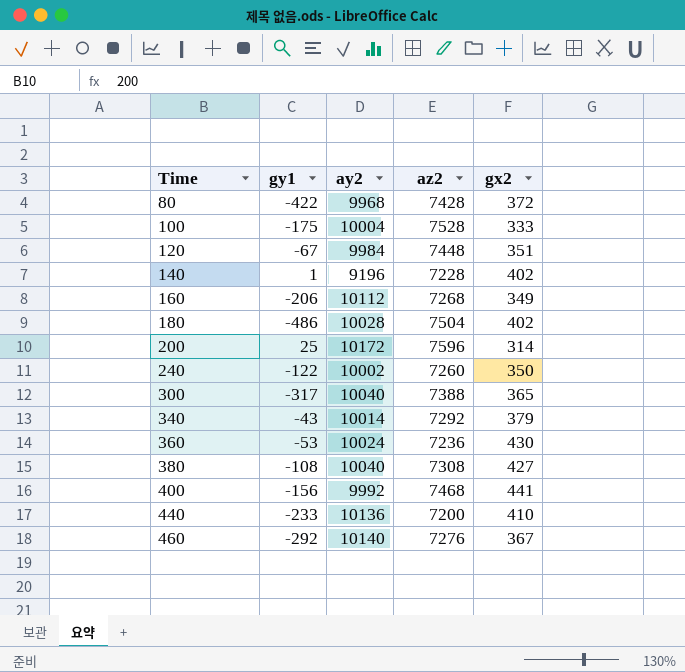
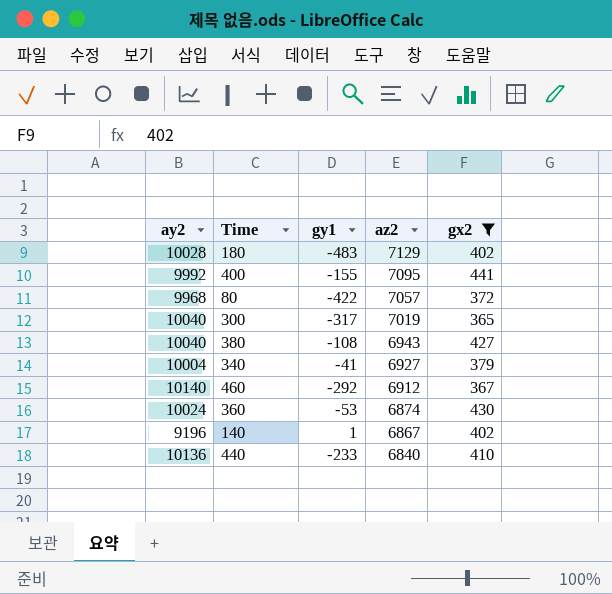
filter: none -> gx2 >= 365
row order: Time ascending -> az2 descending
column ay2 | position: 3 -> 1
180 | gy1: -486 -> -483
180 | az2: 7504 -> 7129
400 | gy1: -156 -> -155
400 | az2: 7468 -> 7095
80 | az2: 7428 -> 7057
300 | az2: 7388 -> 7019
380 | az2: 7308 -> 6943
340 | ay2: 10014 -> 10004
340 | gy1: -43 -> -41
340 | az2: 7292 -> 6927
460 | az2: 7276 -> 6912
360 | az2: 7236 -> 6874
140 | az2: 7228 -> 6867
440 | az2: 7200 -> 6840

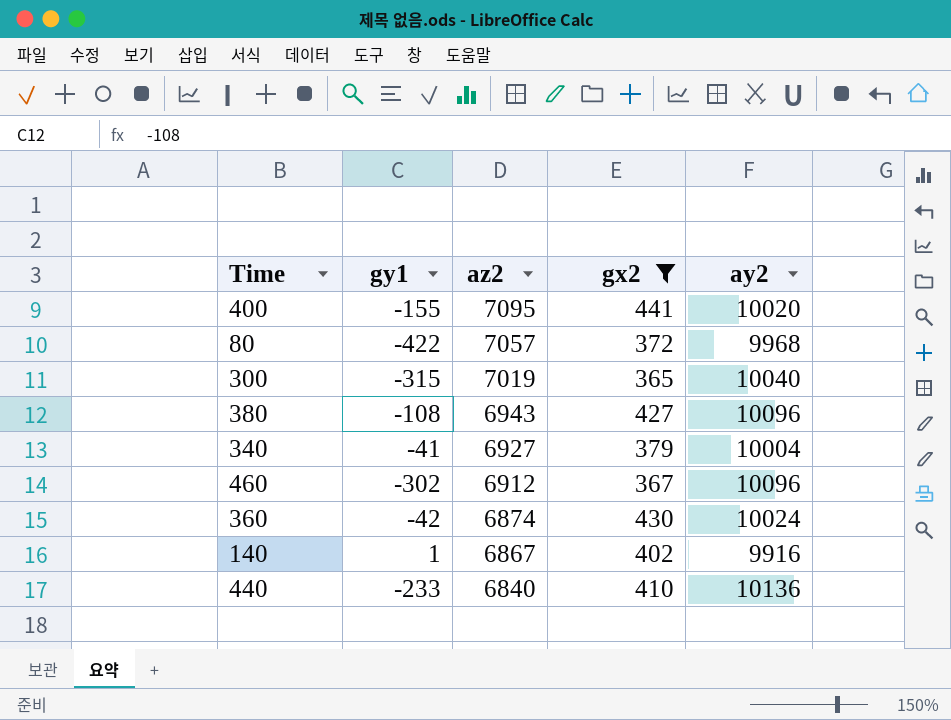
column ay2 | position: 1 -> 5
row 180: 10028 | -483 | 7129 | 402 -> none
400 | ay2: 9992 -> 10020
300 | gy1: -317 -> -315
380 | ay2: 10040 -> 10096
460 | gy1: -292 -> -302
460 | ay2: 10140 -> 10096
360 | gy1: -53 -> -42
140 | ay2: 9196 -> 9916

